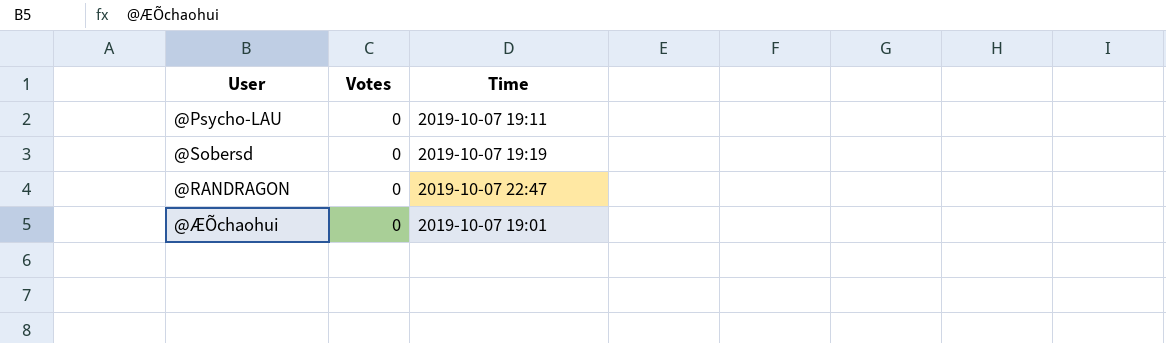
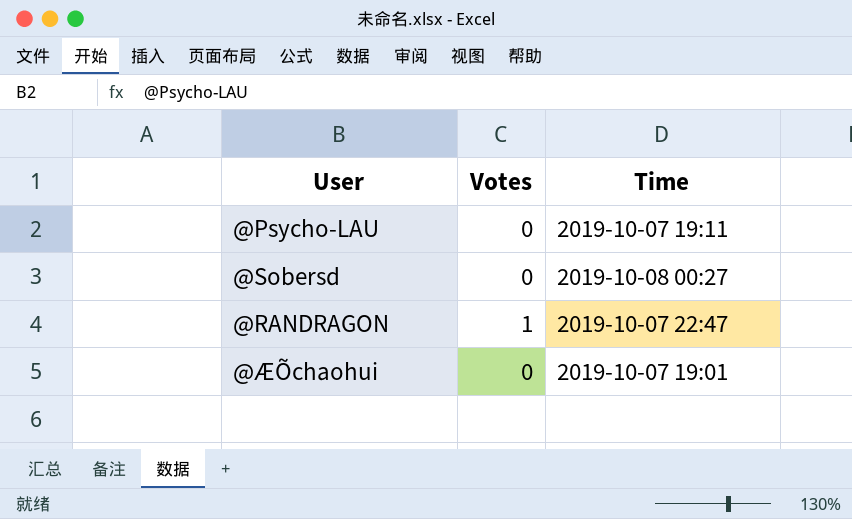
@Sobersd | Time: 2019-10-07 19:19 -> 2019-10-08 00:27
@RANDRAGON | Votes: 0 -> 1

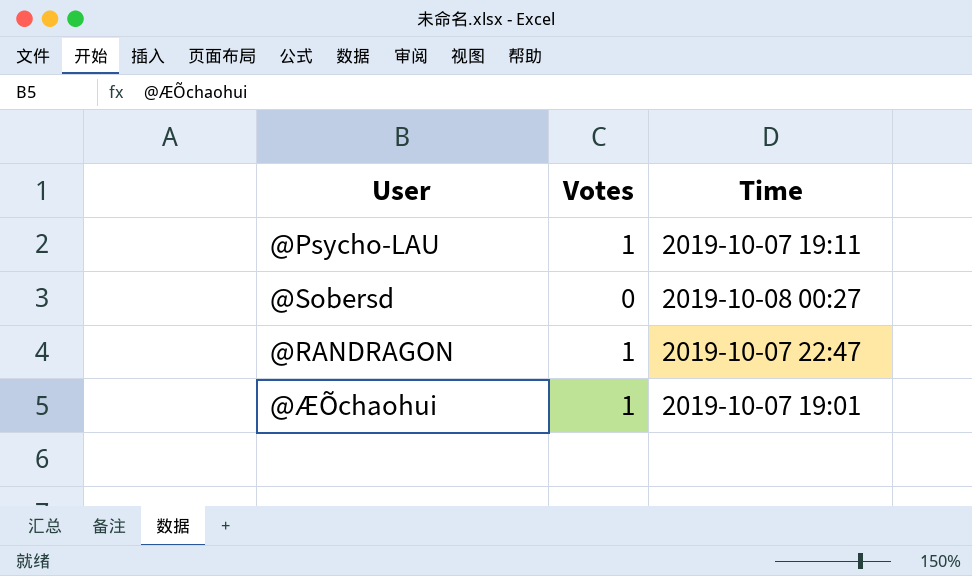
@Psycho-LAU | Votes: 0 -> 1
@ÆÕchaohui | Votes: 0 -> 1

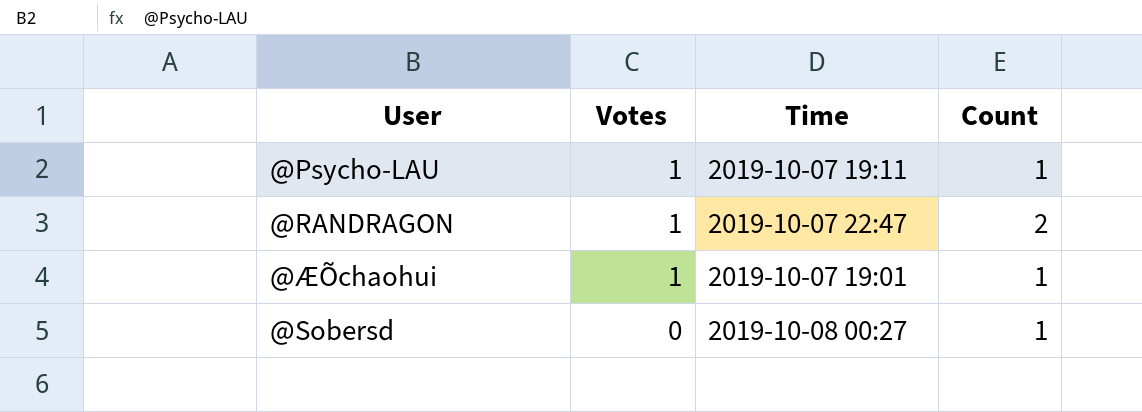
row order: none -> Votes descending
column Count | position: none -> 4

